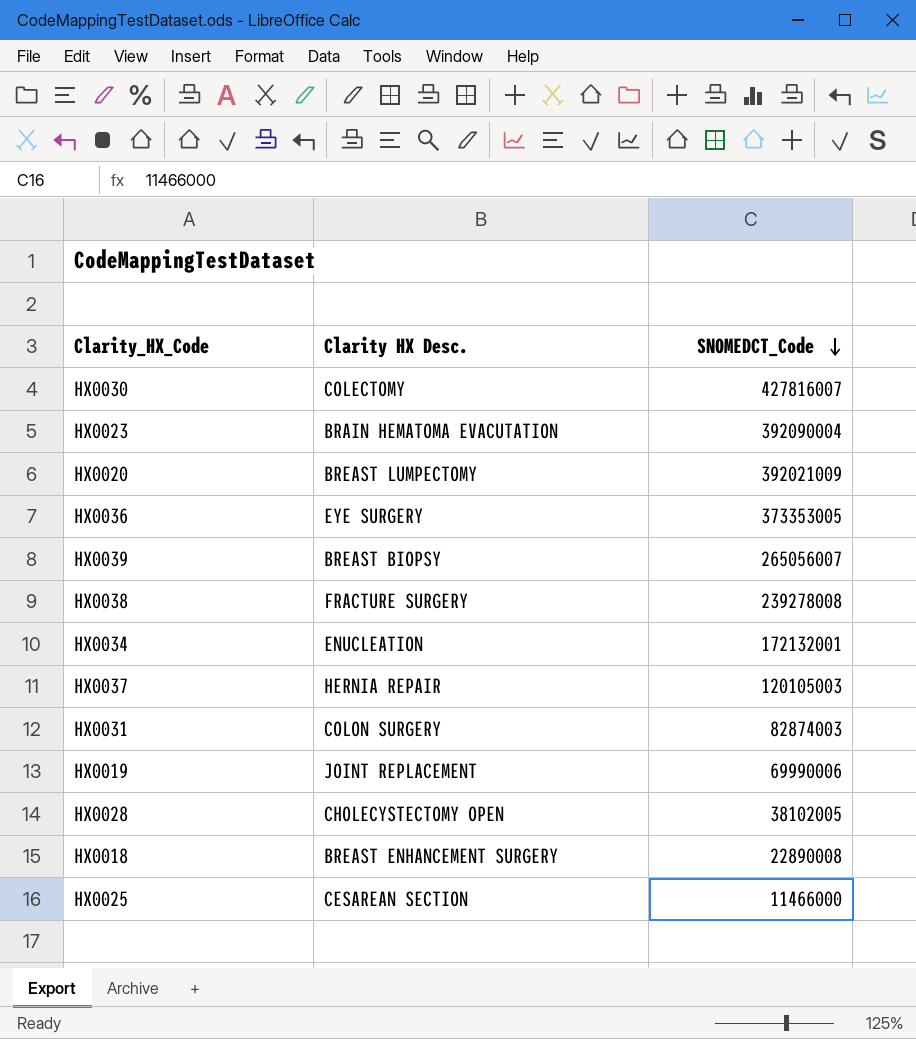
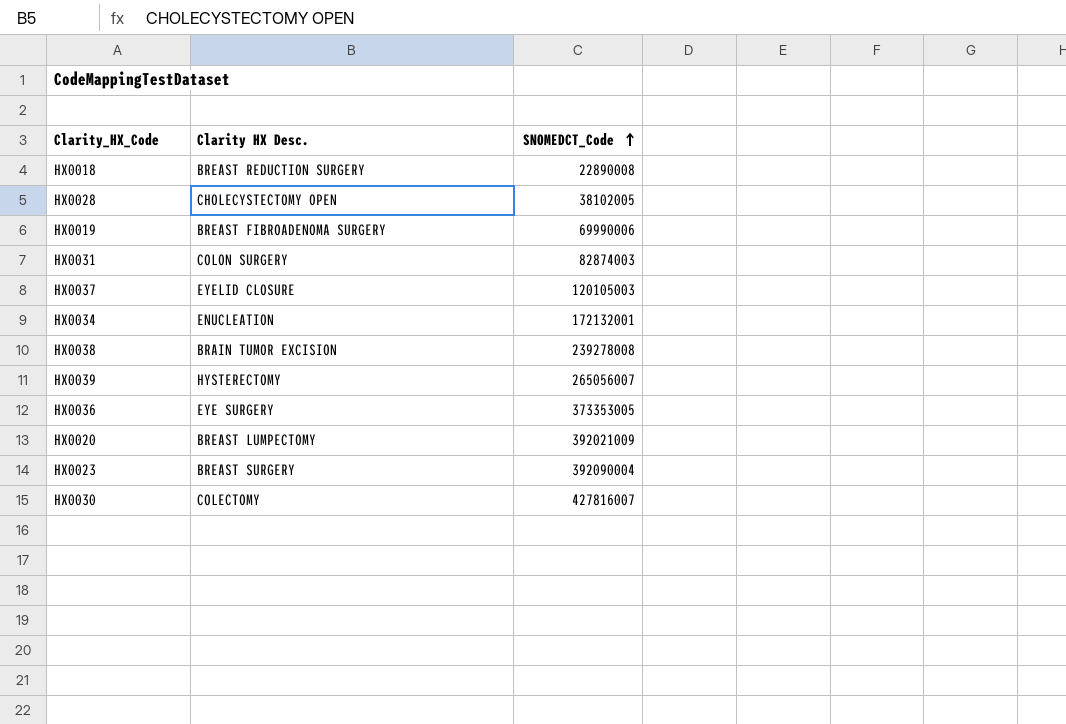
row order: SNOMEDCT_Code descending -> SNOMEDCT_Code ascending
row HX0025: CESAREAN SECTION | 11466000 -> none
HX0018 | Clarity HX Desc.: BREAST ENHANCEMENT SURGERY -> BREAST REDUCTION SURGERY
HX0019 | Clarity HX Desc.: JOINT REPLACEMENT -> BREAST FIBROADENOMA SURGERY
HX0037 | Clarity HX Desc.: HERNIA REPAIR -> EYELID CLOSURE
HX0038 | Clarity HX Desc.: FRACTURE SURGERY -> BRAIN TUMOR EXCISION
HX0039 | Clarity HX Desc.: BREAST BIOPSY -> HYSTERECTOMY
HX0023 | Clarity HX Desc.: BRAIN HEMATOMA EVACUTATION -> BREAST SURGERY

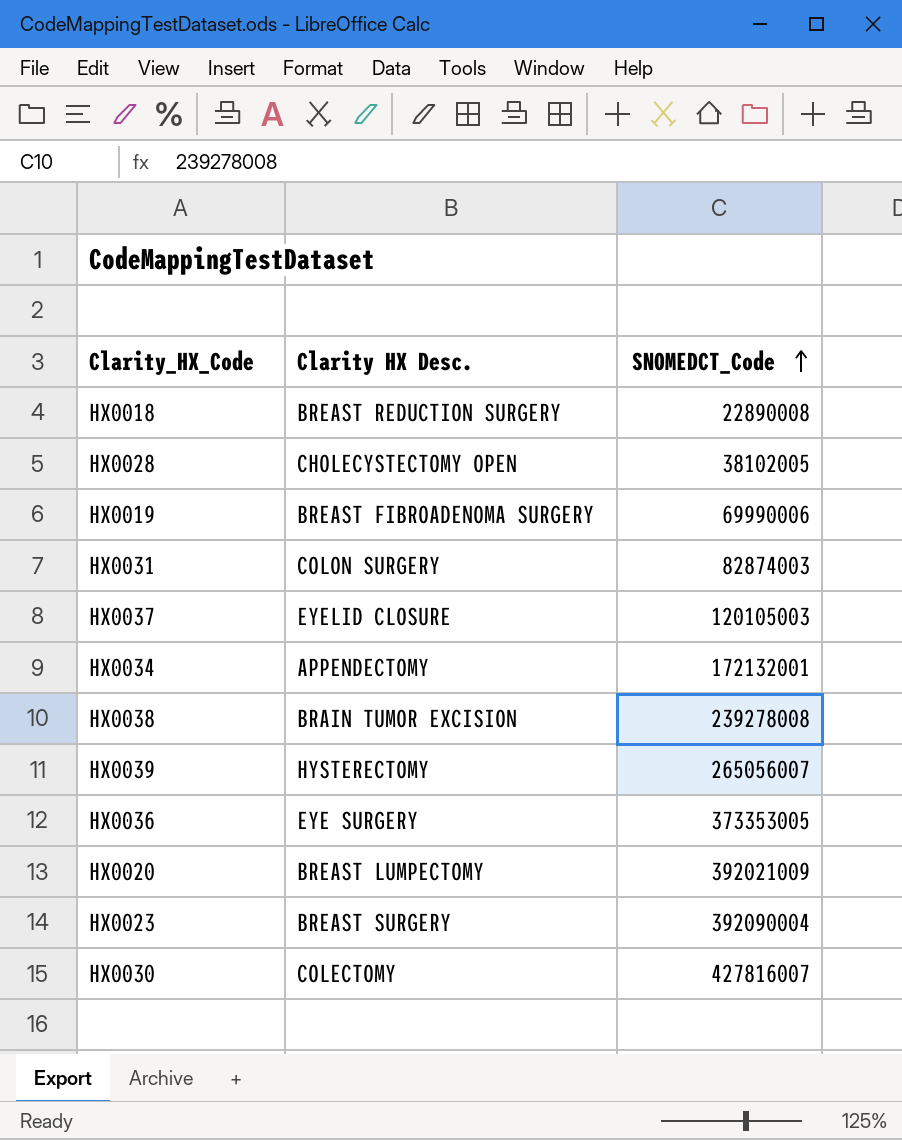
HX0034 | Clarity HX Desc.: ENUCLEATION -> APPENDECTOMY

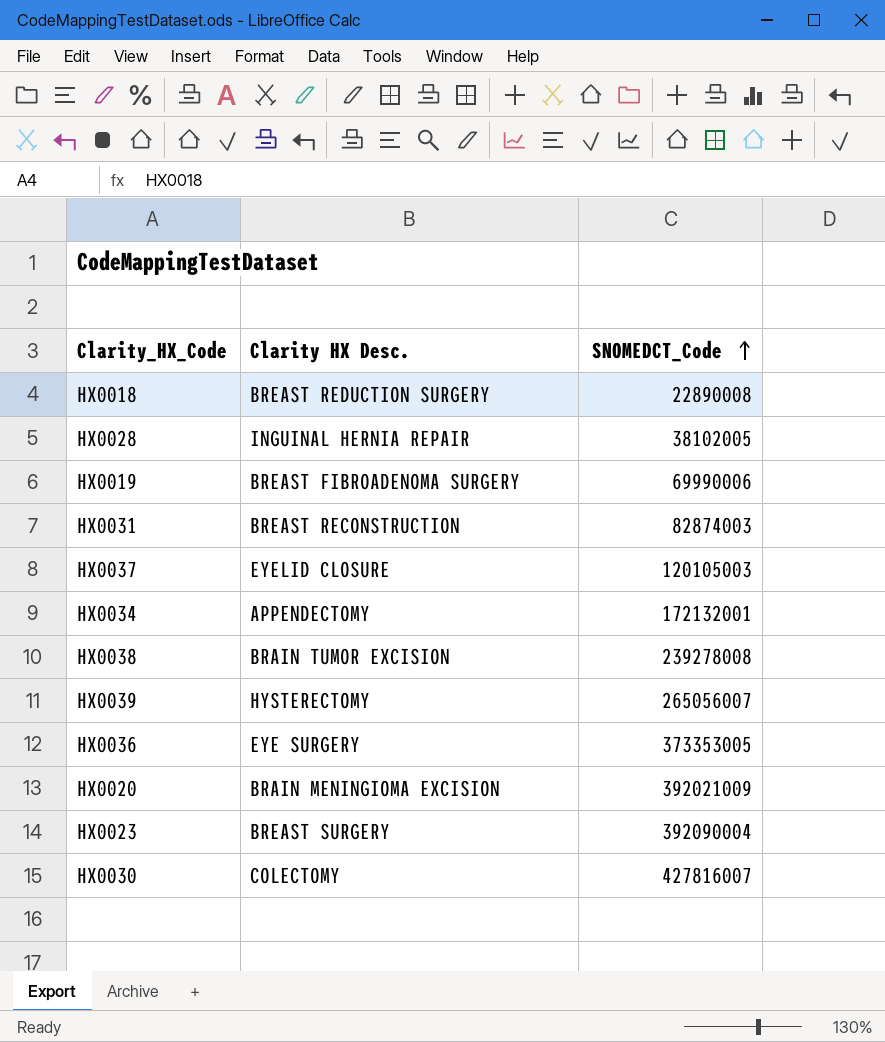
HX0028 | Clarity HX Desc.: CHOLECYSTECTOMY OPEN -> INGUINAL HERNIA REPAIR
HX0031 | Clarity HX Desc.: COLON SURGERY -> BREAST RECONSTRUCTION
HX0020 | Clarity HX Desc.: BREAST LUMPECTOMY -> BRAIN MENINGIOMA EXCISION

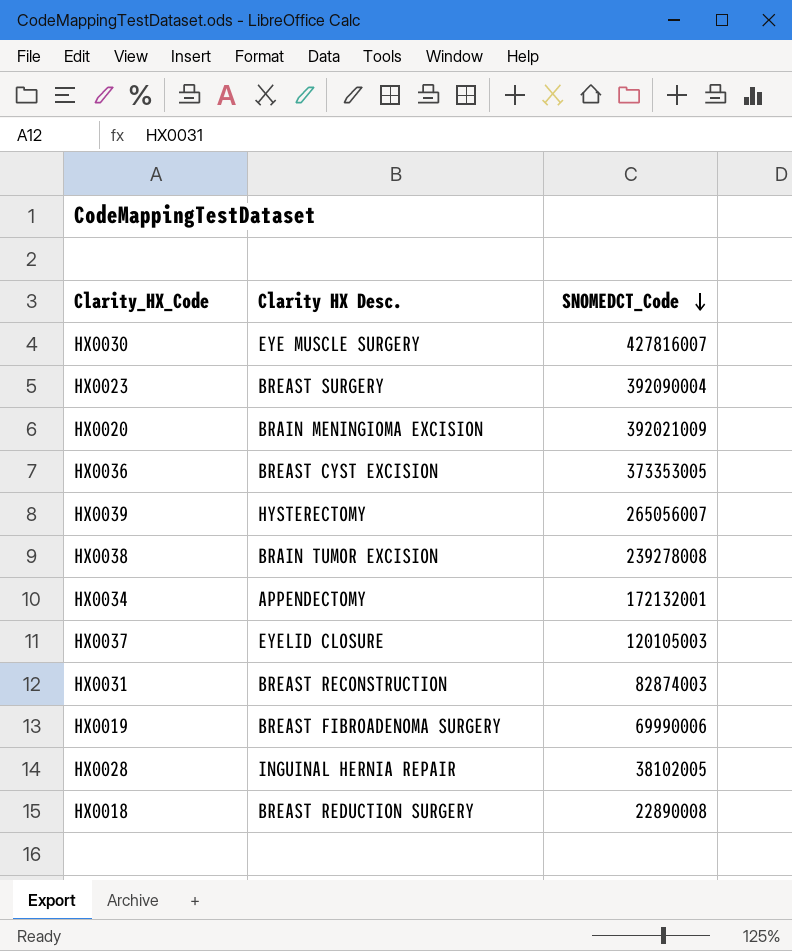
row order: SNOMEDCT_Code ascending -> SNOMEDCT_Code descending
HX0030 | Clarity HX Desc.: COLECTOMY -> EYE MUSCLE SURGERY
HX0036 | Clarity HX Desc.: EYE SURGERY -> BREAST CYST EXCISION

